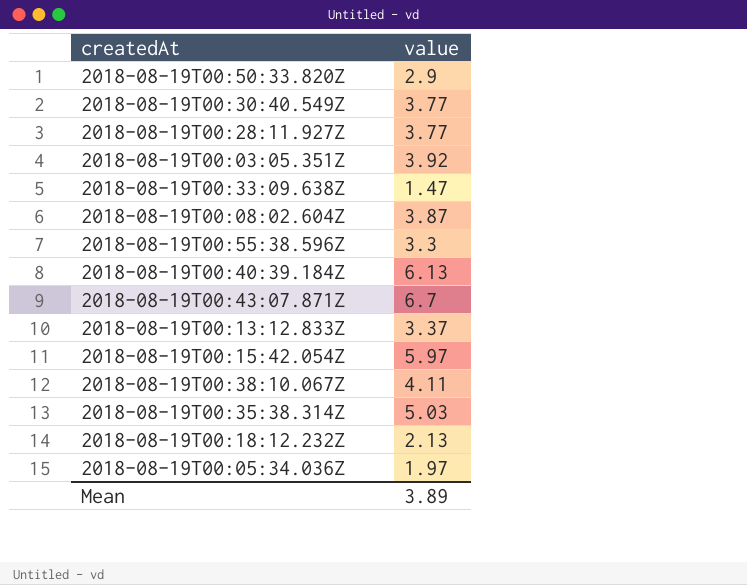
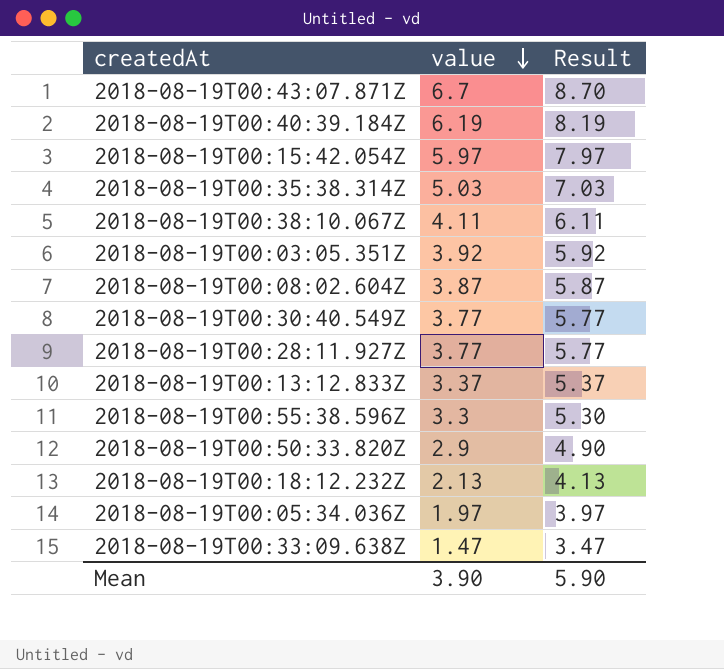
row order: none -> value descending
column Result | formula: none -> [value] + 2
2018-08-19T00:40:39.184Z | value: 6.13 -> 6.19
Mean | value: 3.89 -> 3.90

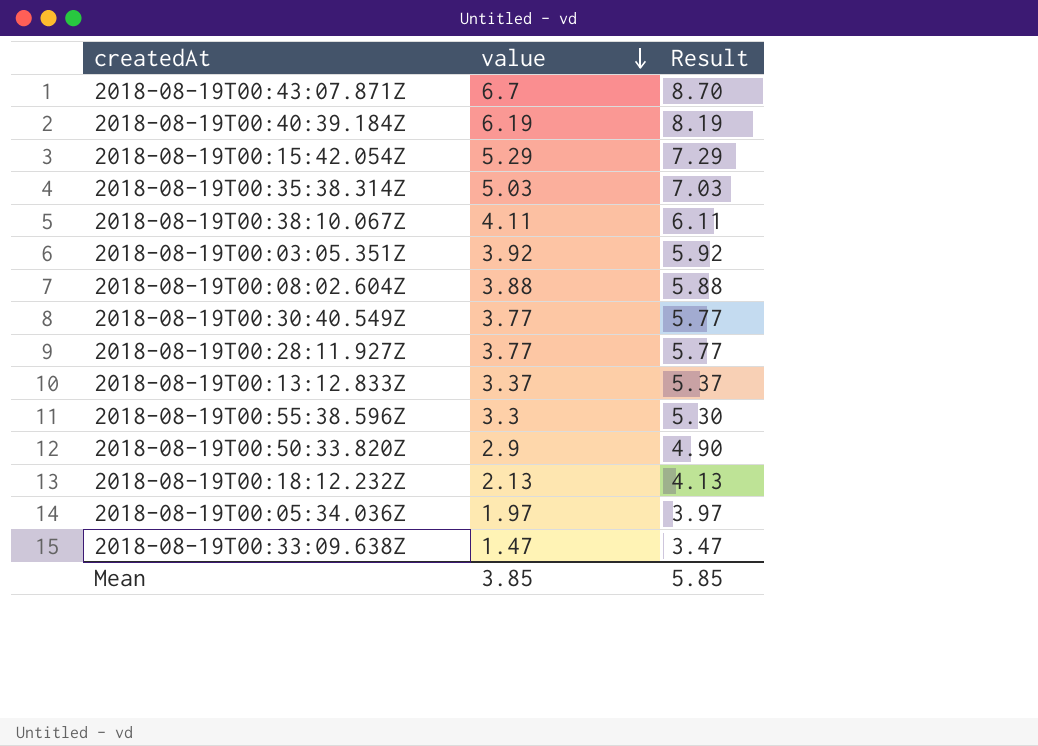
2018-08-19T00:15:42.054Z | value: 5.97 -> 5.29
2018-08-19T00:15:42.054Z | Result: 7.97 -> 7.29
2018-08-19T00:08:02.604Z | value: 3.87 -> 3.88
2018-08-19T00:08:02.604Z | Result: 5.87 -> 5.88
Mean | value: 3.90 -> 3.85
Mean | Result: 5.90 -> 5.85

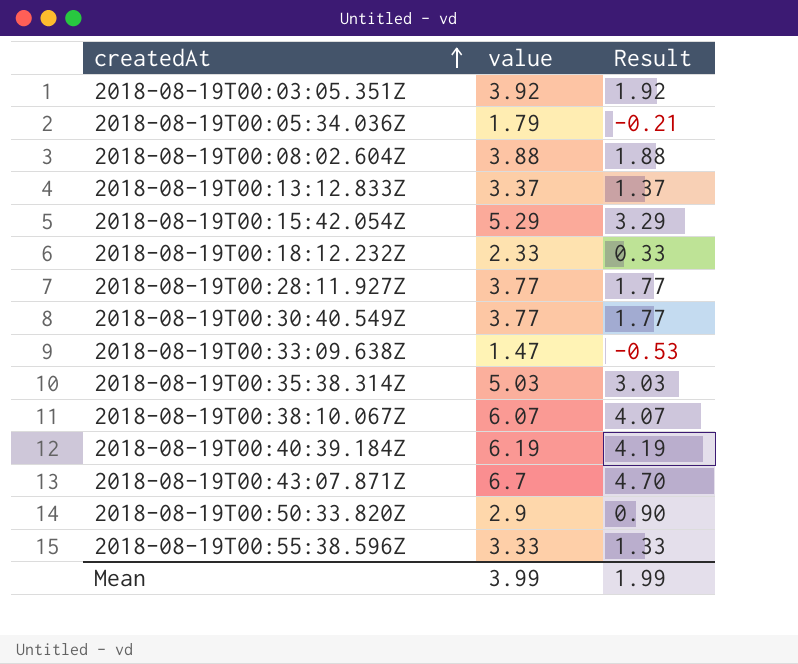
row order: value descending -> createdAt ascending
column Result | formula: [value] + 2 -> [value] - 2
2018-08-19T00:05:34.036Z | value: 1.97 -> 1.79
2018-08-19T00:18:12.232Z | value: 2.13 -> 2.33
2018-08-19T00:38:10.067Z | value: 4.11 -> 6.07
2018-08-19T00:55:38.596Z | value: 3.3 -> 3.33
Mean | value: 3.85 -> 3.99
Mean | Result: 5.85 -> 1.99

